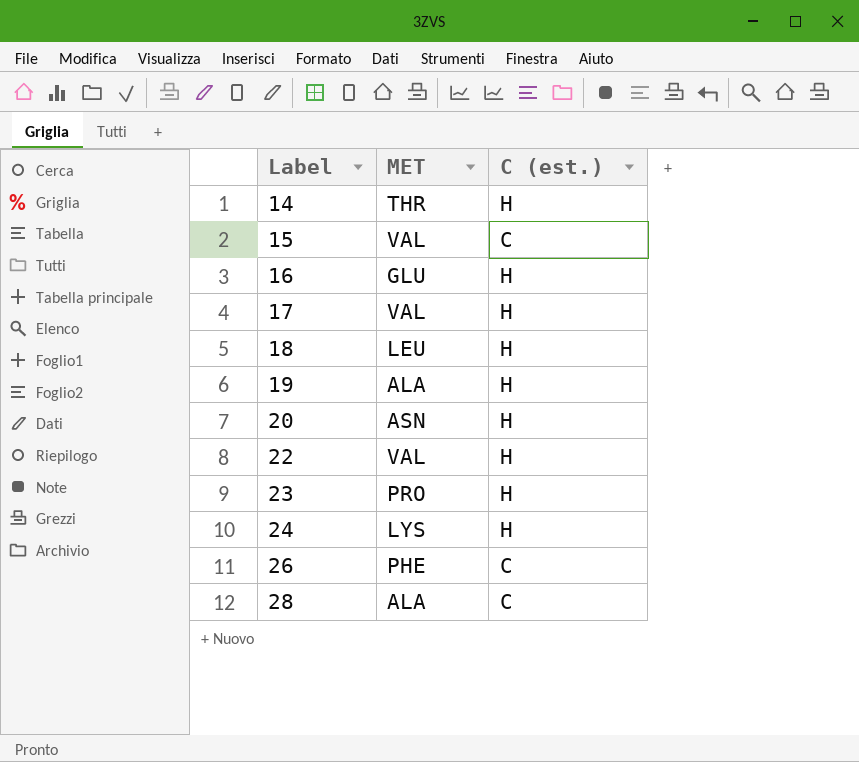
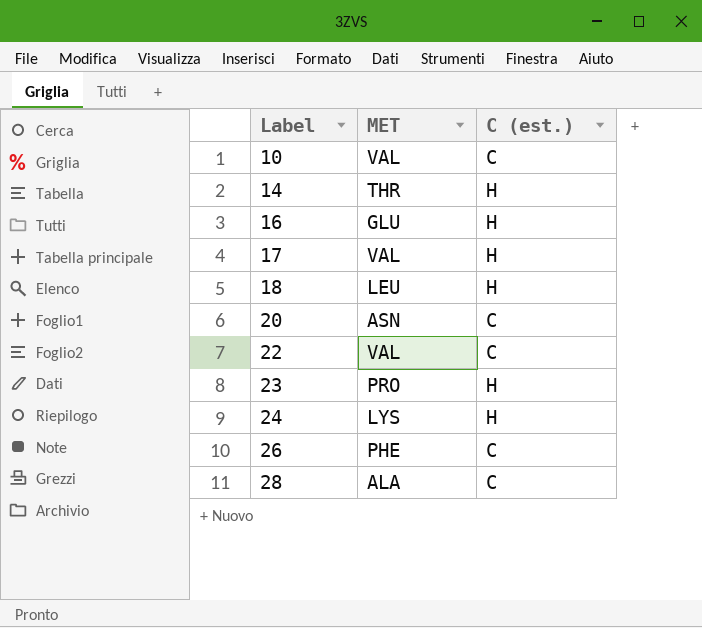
row 15: VAL | C -> none
row 19: ALA | H -> none
row 10: none -> VAL | C
20 | C (est.): H -> C
22 | C (est.): H -> C

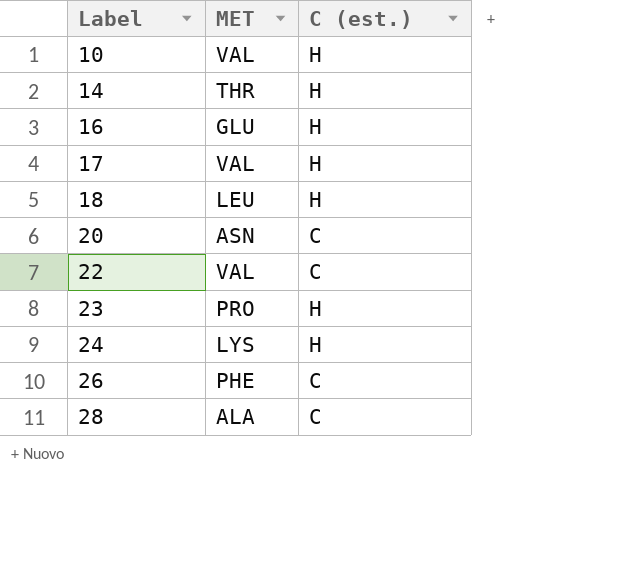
10 | C (est.): C -> H

